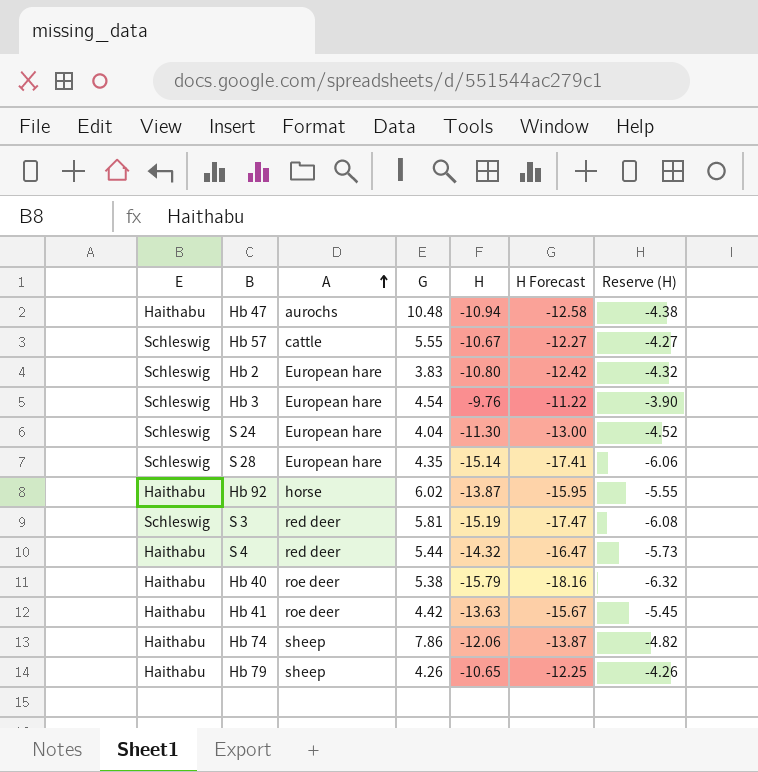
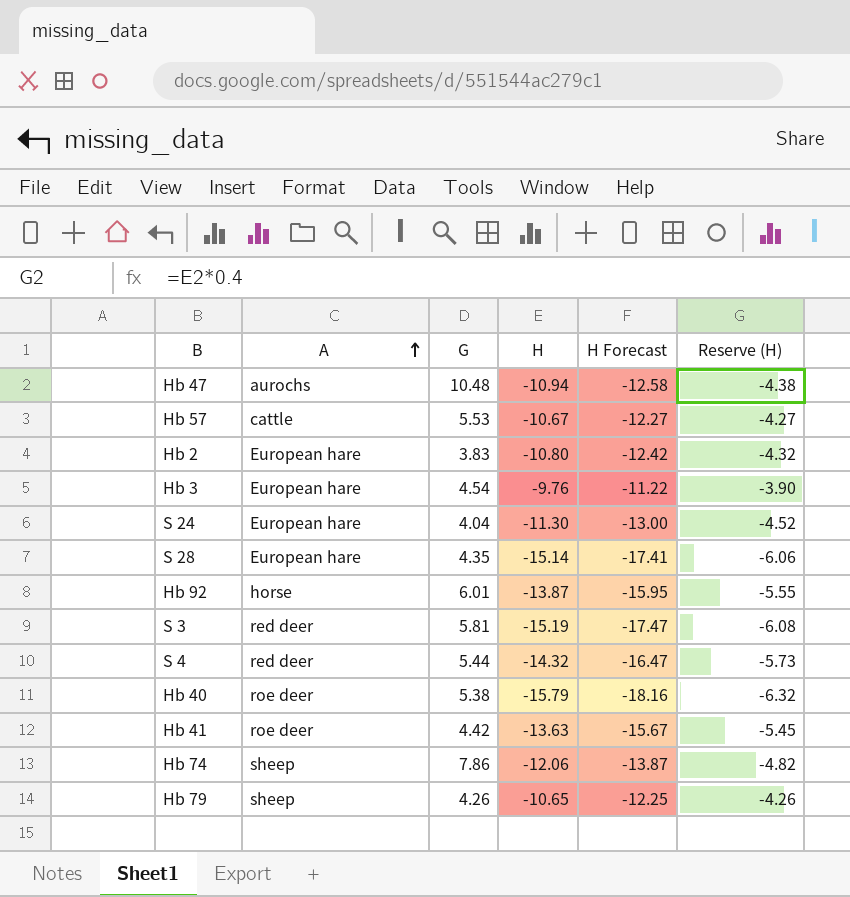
column E | position: 1 -> none
Hb 57 | G: 5.55 -> 5.53
Hb 92 | G: 6.02 -> 6.01

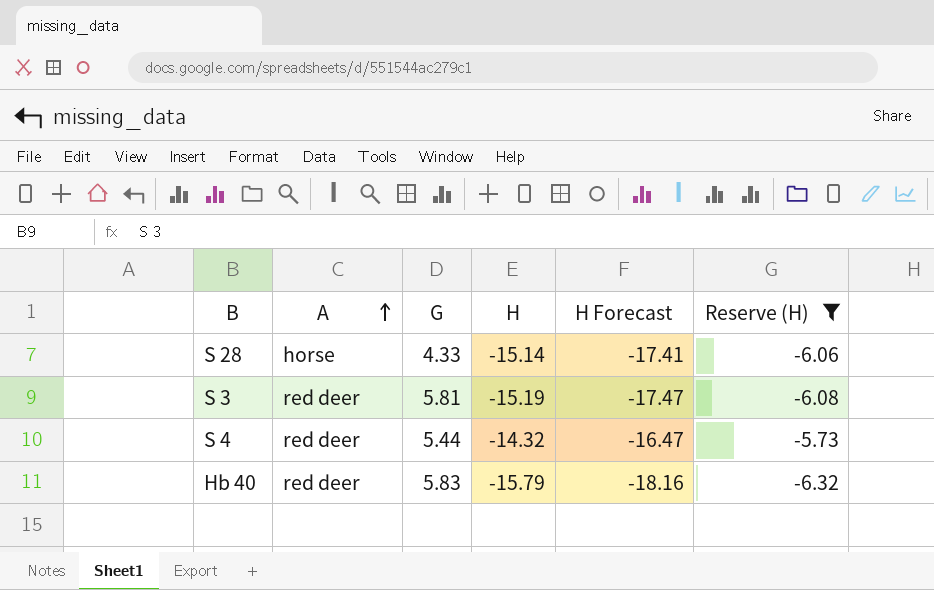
filter: none -> Reserve (H) <= -5.73
S 28 | A: European hare -> horse
S 28 | G: 4.35 -> 4.33
Hb 40 | A: roe deer -> red deer
Hb 40 | G: 5.38 -> 5.83

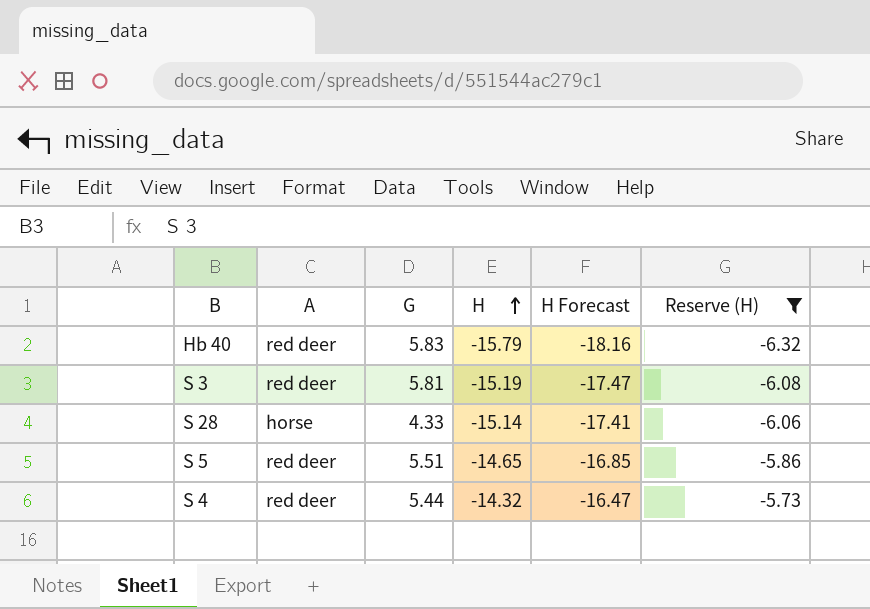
row order: A ascending -> H ascending
row S 5: none -> red deer | 5.51 | -14.65 | -16.85 | -5.86

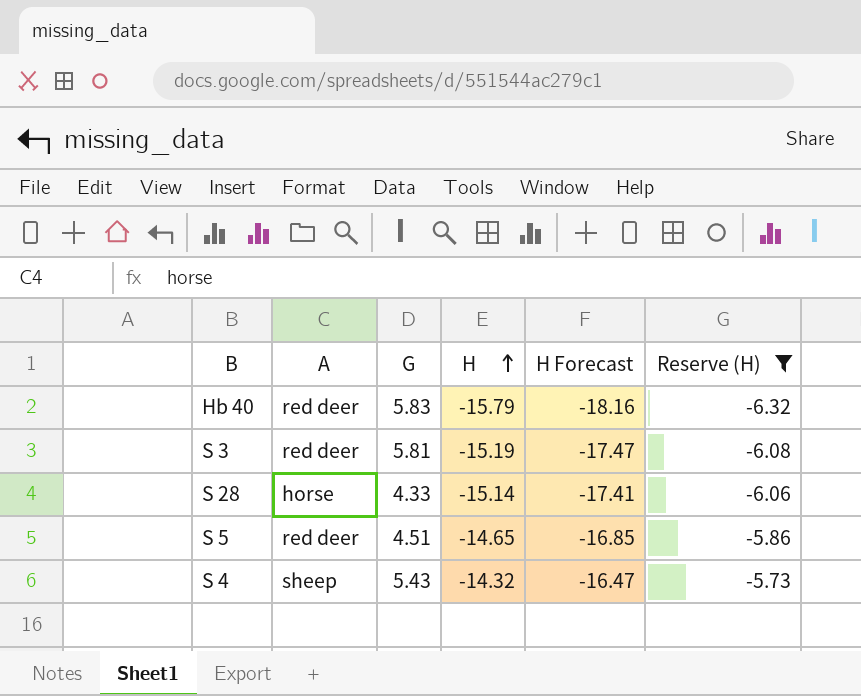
S 5 | G: 5.51 -> 4.51
S 4 | A: red deer -> sheep
S 4 | G: 5.44 -> 5.43

